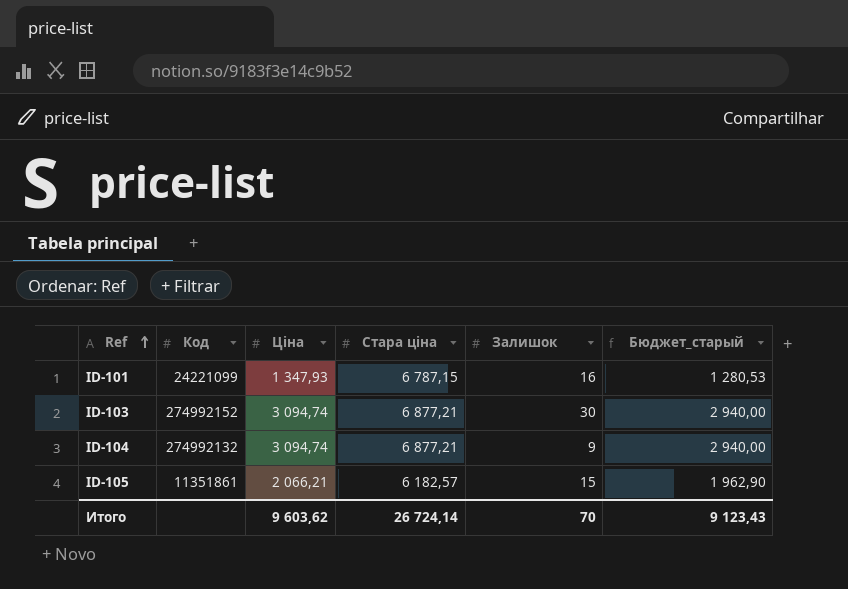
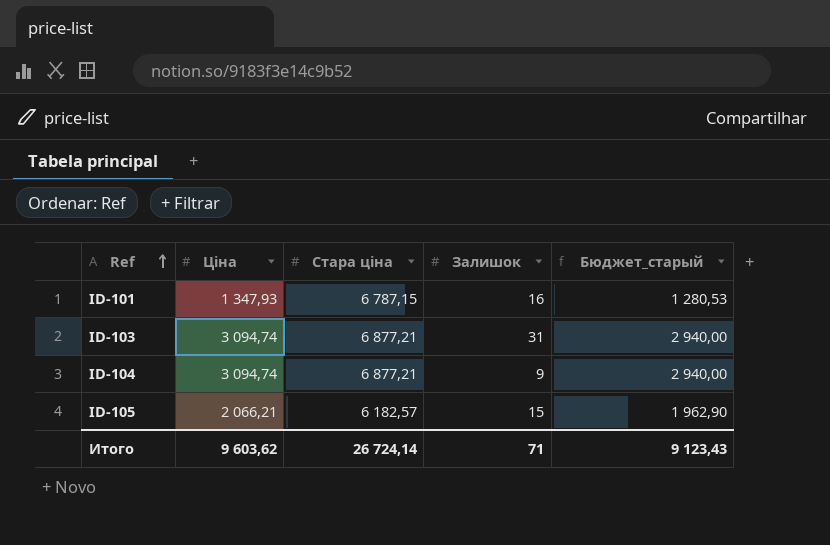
column Код | position: 2 -> none
ID-103 | Залишок: 30 -> 31
Итого | Залишок: 70 -> 71

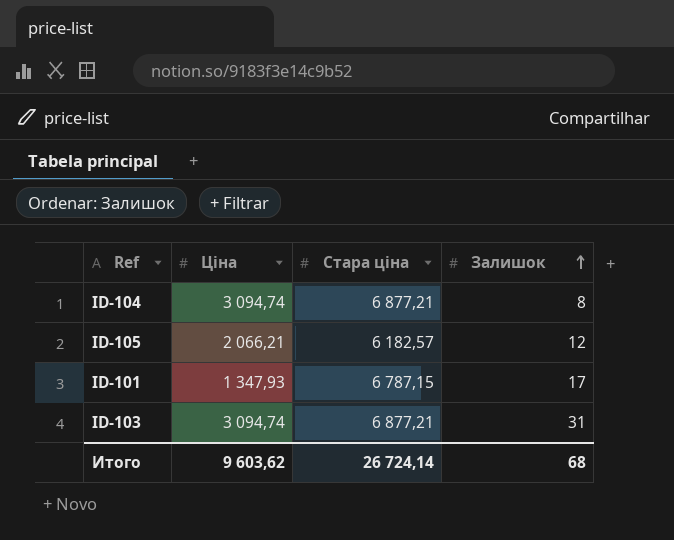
row order: Ref ascending -> Залишок ascending
column Бюджет_старый | formula: [Ціна] * 0,95 -> none
ID-104 | Залишок: 9 -> 8
ID-105 | Залишок: 15 -> 12
ID-101 | Залишок: 16 -> 17
Итого | Залишок: 71 -> 68

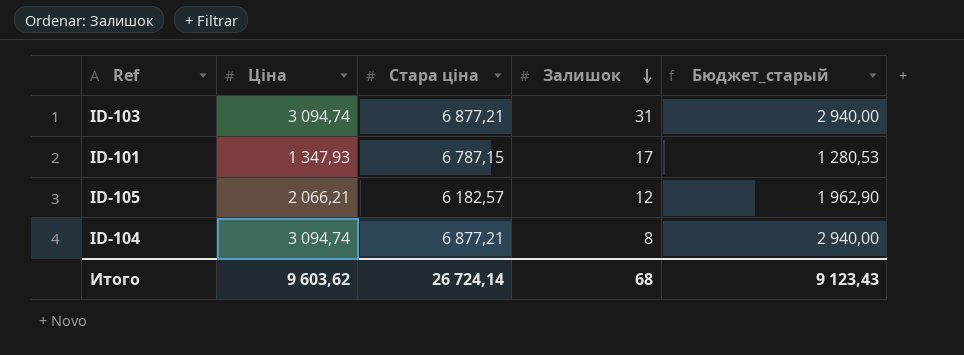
row order: Залишок ascending -> Залишок descending
column Бюджет_старый | formula: none -> [Ціна] * 0,95

